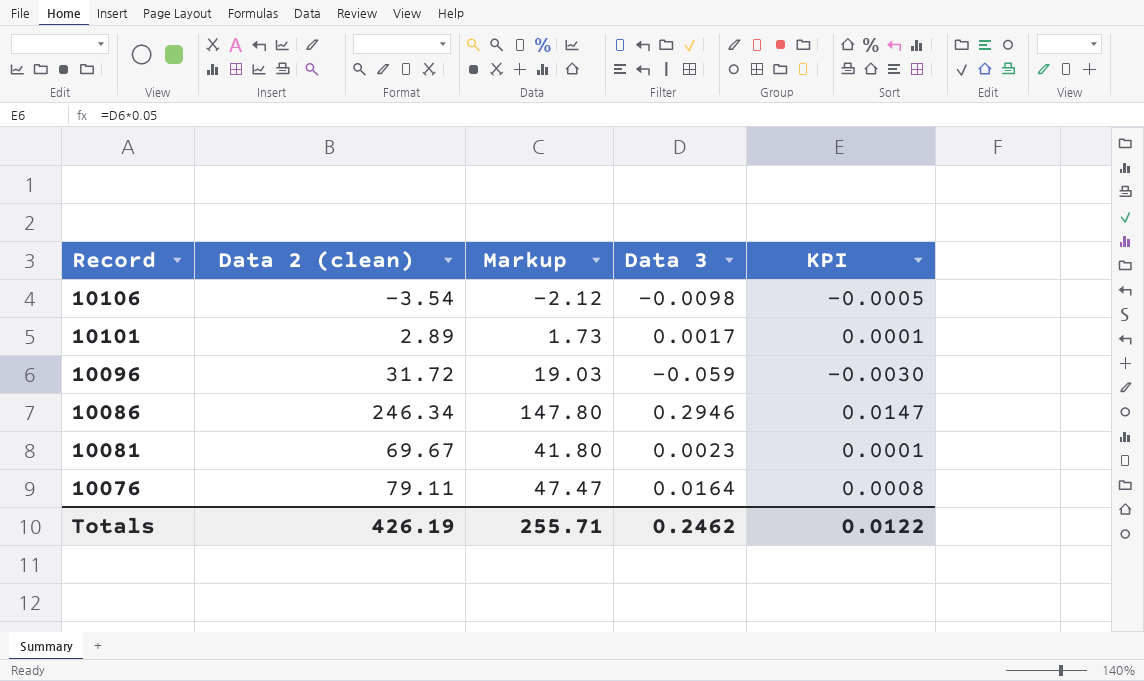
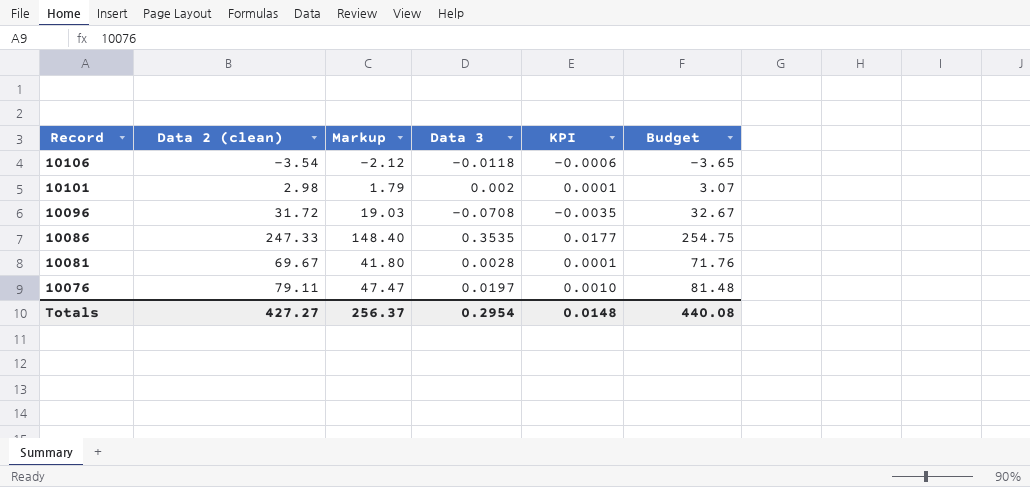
column Budget | formula: none -> [Data 2 (clean)] * 1.03
10106 | Data 3: -0.0098 -> -0.0118
10106 | KPI: -0.0005 -> -0.0006
10101 | Data 2 (clean): 2.89 -> 2.98
10101 | Markup: 1.73 -> 1.79
10101 | Data 3: 0.0017 -> 0.002
10096 | Data 3: -0.059 -> -0.0708
10096 | KPI: -0.0030 -> -0.0035
10086 | Data 2 (clean): 246.34 -> 247.33
10086 | Markup: 147.80 -> 148.40
10086 | Data 3: 0.2946 -> 0.3535
10086 | KPI: 0.0147 -> 0.0177
10081 | Data 3: 0.0023 -> 0.0028
10076 | Data 3: 0.0164 -> 0.0197
10076 | KPI: 0.0008 -> 0.0010
Totals | Data 2 (clean): 426.19 -> 427.27
Totals | Markup: 255.71 -> 256.37
Totals | Data 3: 0.2462 -> 0.2954
Totals | KPI: 0.0122 -> 0.0148

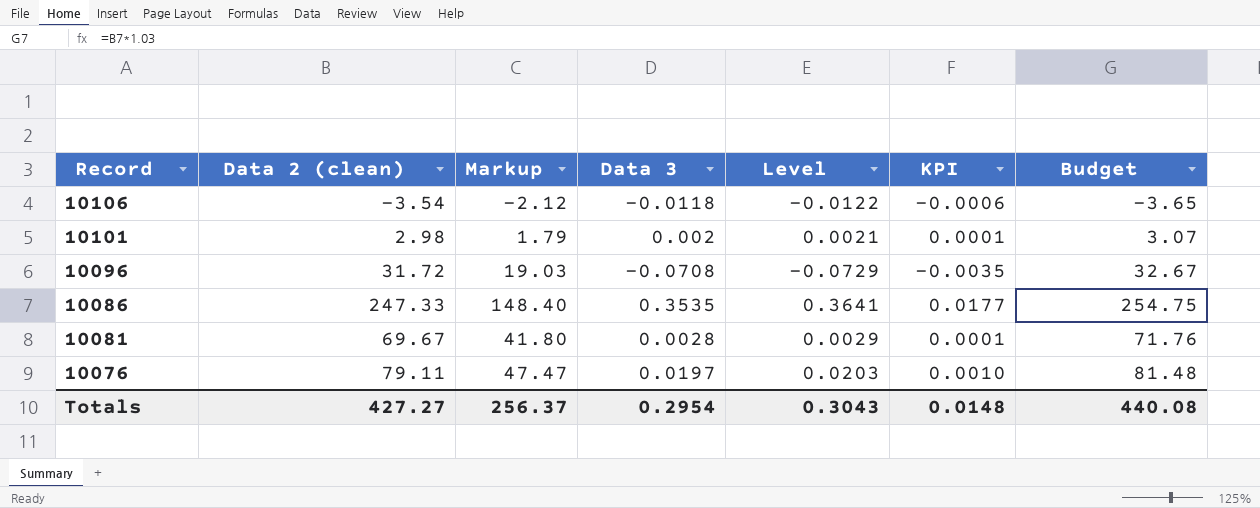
column Level | formula: none -> [Data 3] * 1.03

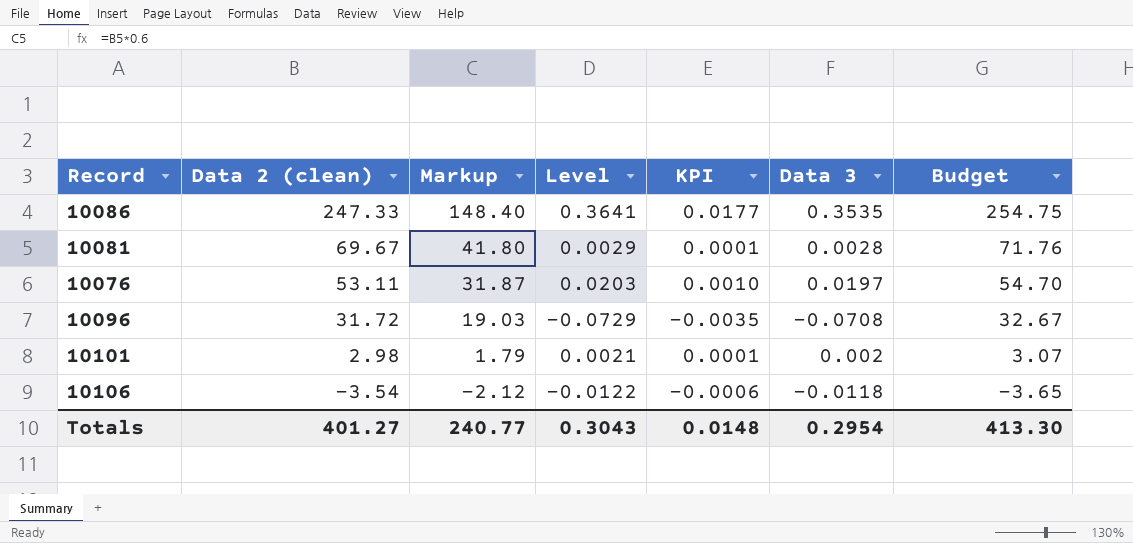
row order: Record descending -> Data 2 (clean) descending
column Data 3 | position: 4 -> 6
10076 | Data 2 (clean): 79.11 -> 53.11
10076 | Markup: 47.47 -> 31.87
10076 | Budget: 81.48 -> 54.70
Totals | Data 2 (clean): 427.27 -> 401.27
Totals | Markup: 256.37 -> 240.77
Totals | Budget: 440.08 -> 413.30

